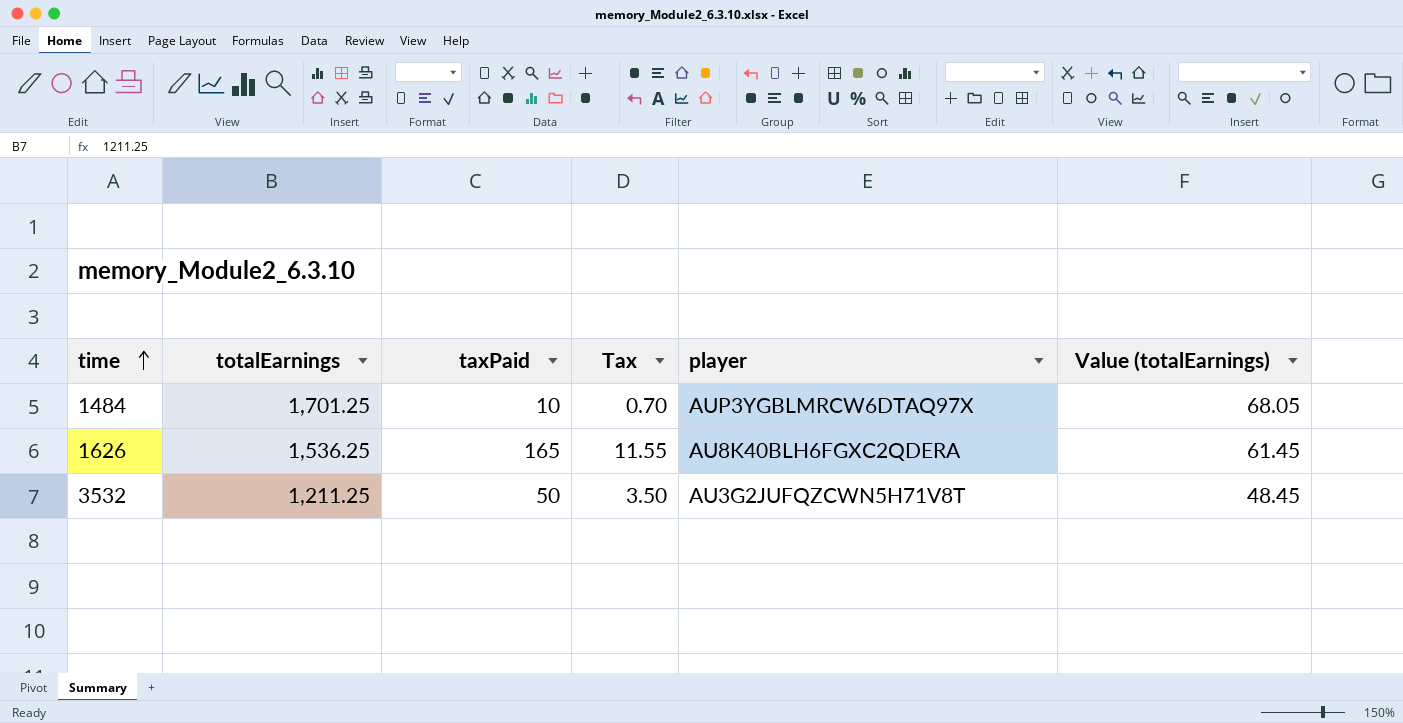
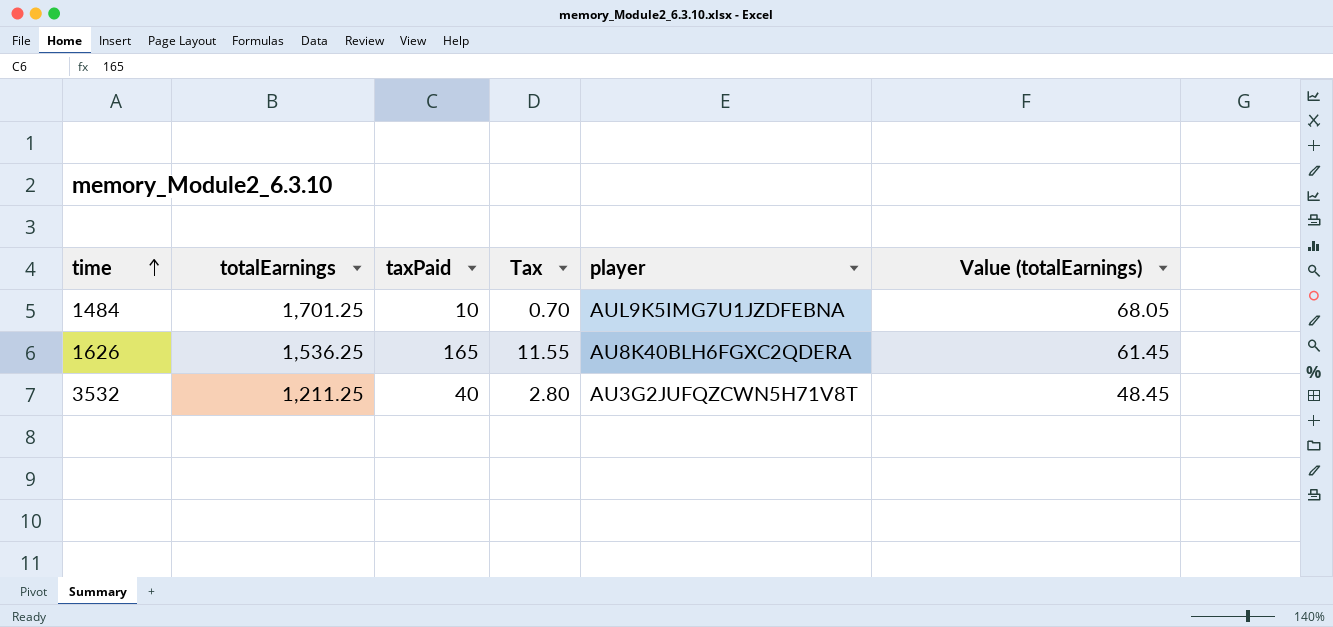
1484 | player: AUP3YGBLMRCW6DTAQ97X -> AUL9K5IMG7U1JZDFEBNA
3532 | taxPaid: 50 -> 40
3532 | Tax: 3.50 -> 2.80

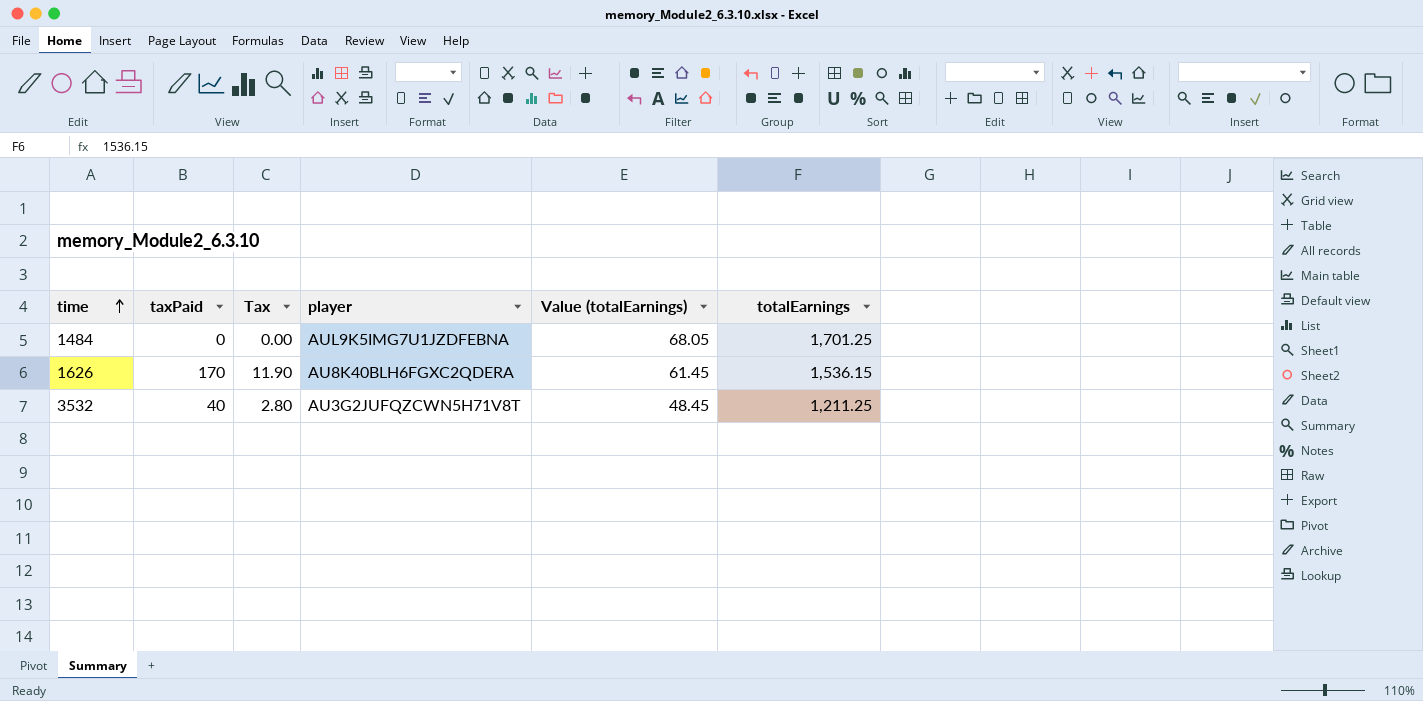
column totalEarnings | position: 2 -> 6
1484 | taxPaid: 10 -> 0
1484 | Tax: 0.70 -> 0.00
1626 | taxPaid: 165 -> 170
1626 | Tax: 11.55 -> 11.90
1626 | totalEarnings: 1,536.25 -> 1,536.15

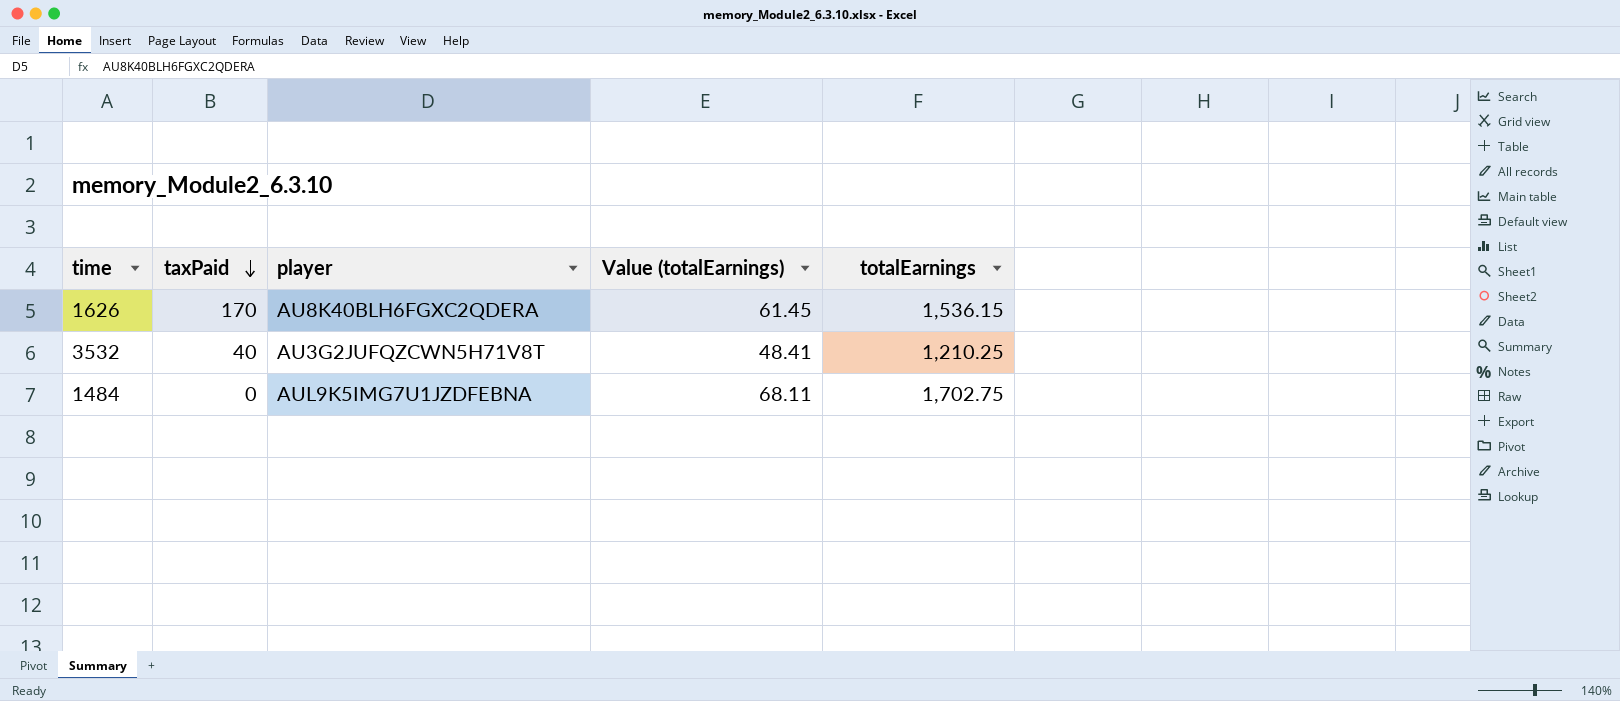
row order: time ascending -> taxPaid descending
column Tax | formula: [taxPaid] * 0.07 -> none
3532 | Value (totalEarnings): 48.45 -> 48.41
3532 | totalEarnings: 1,211.25 -> 1,210.25
1484 | Value (totalEarnings): 68.05 -> 68.11
1484 | totalEarnings: 1,701.25 -> 1,702.75

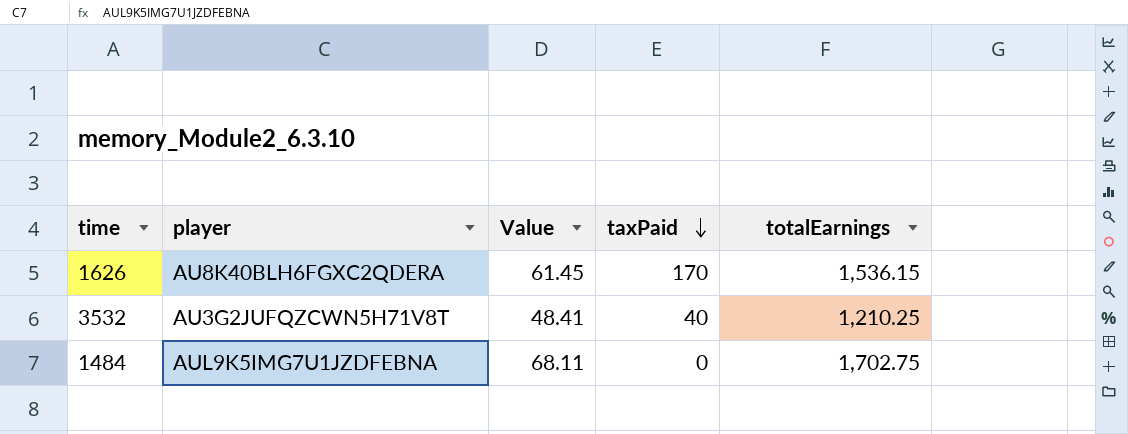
column name: Value (totalEarnings) -> Value
column taxPaid | position: 2 -> 4

